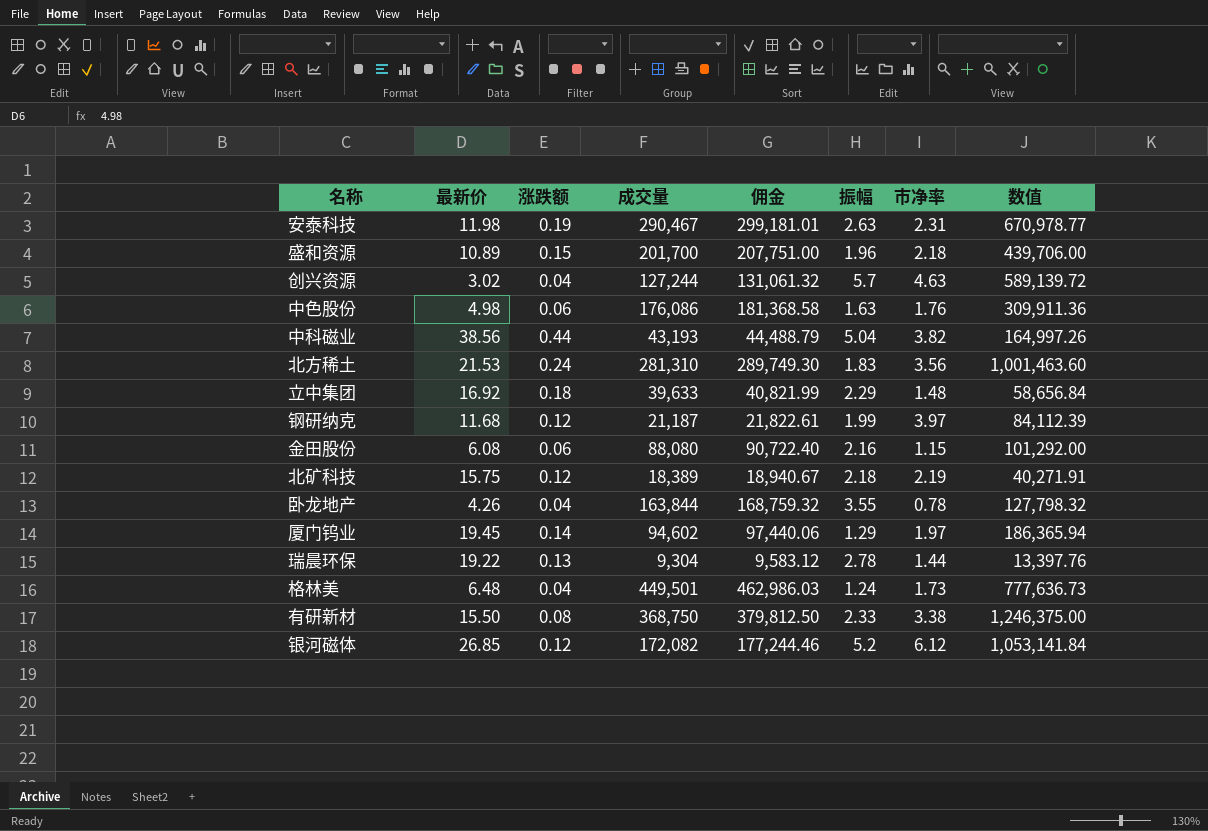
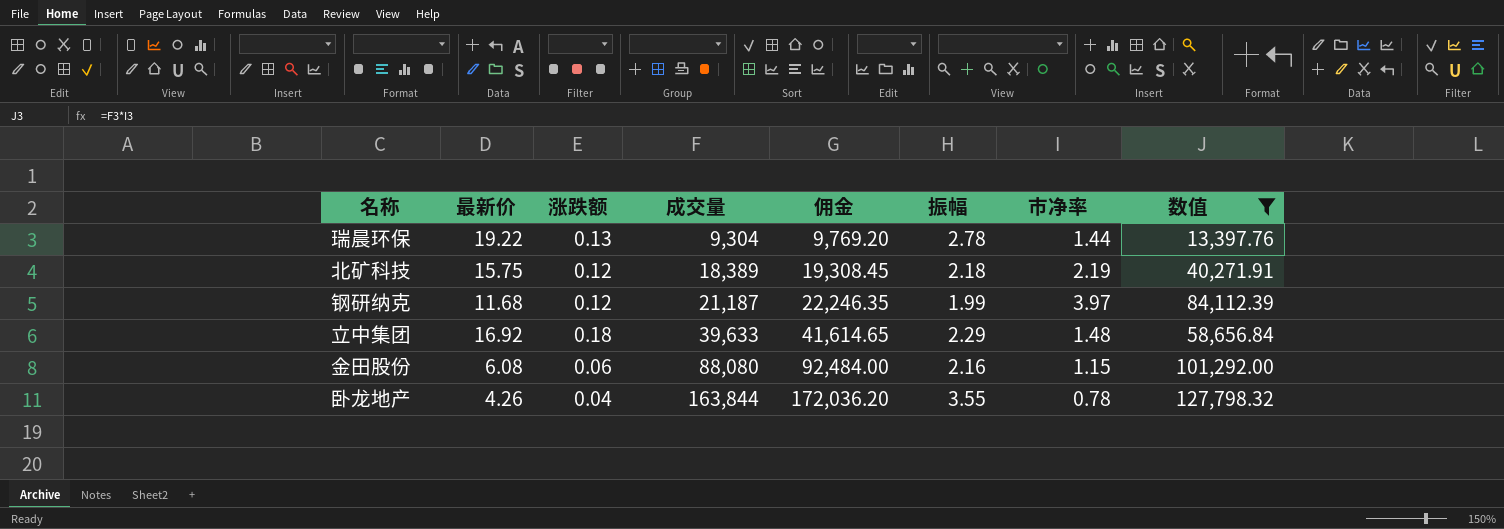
filter: none -> 数值 <= 127,798.32
row order: none -> 成交量 ascending
column 佣金 | formula: [成交量] * 1.03 -> [成交量] * 1.05

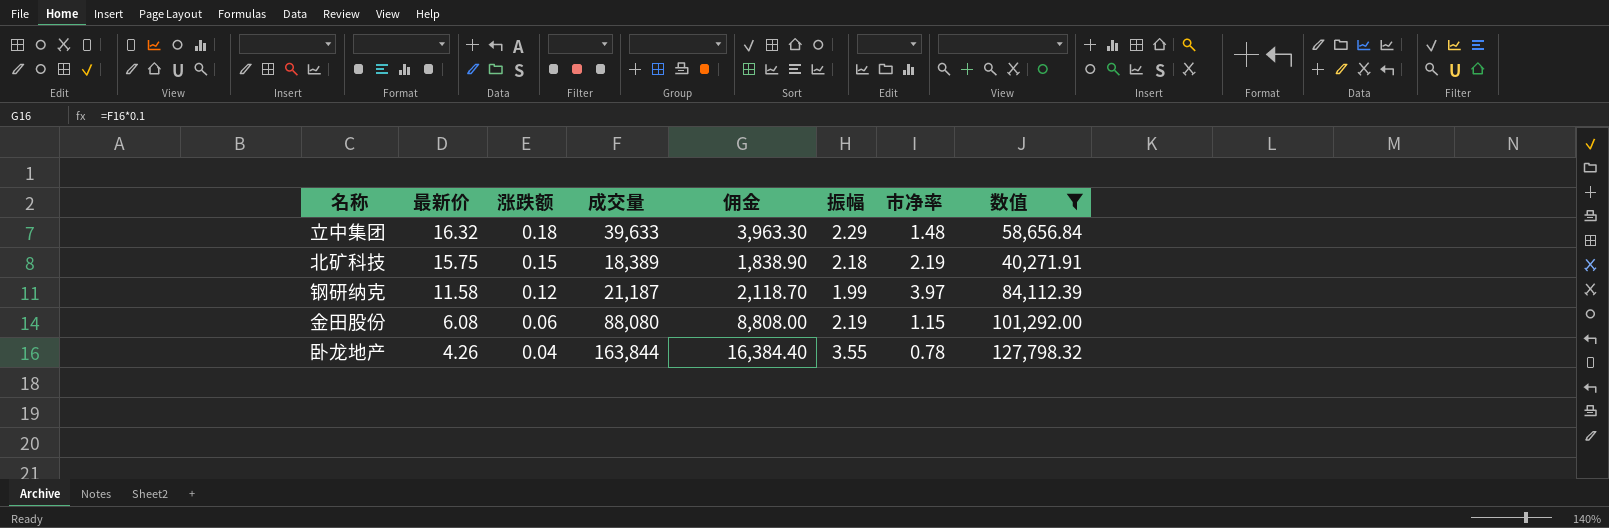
row order: 成交量 ascending -> 最新价 descending
column 佣金 | formula: [成交量] * 1.05 -> [成交量] * 0.1
row 瑞晨环保: 19.22 | 0.13 | 9,304 | 9,769.20 | 2.78 | 1.44 | 13,397.76 -> none
立中集团 | 最新价: 16.92 -> 16.32
北矿科技 | 涨跌额: 0.12 -> 0.15
钢研纳克 | 最新价: 11.68 -> 11.58
金田股份 | 振幅: 2.16 -> 2.19

